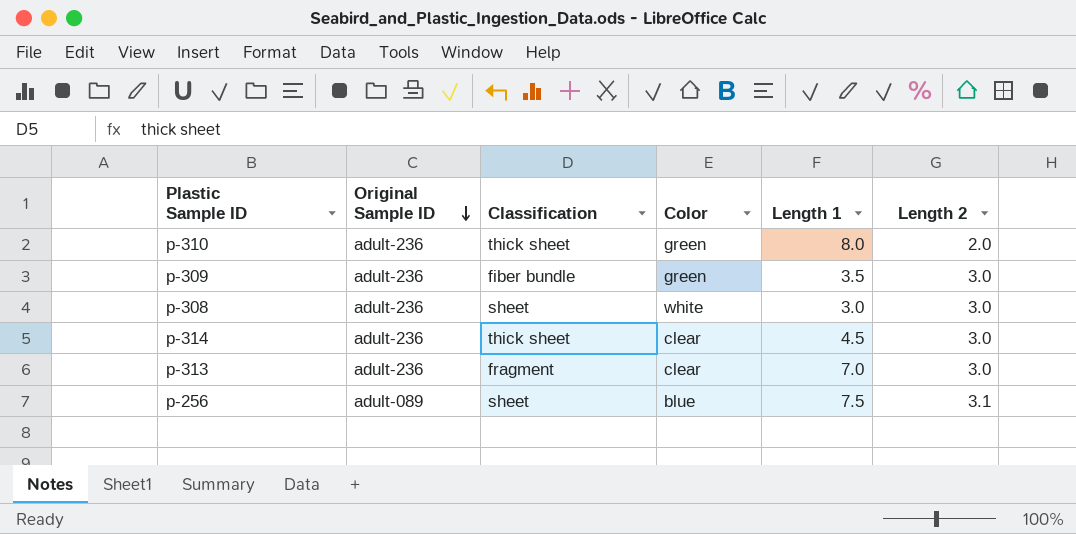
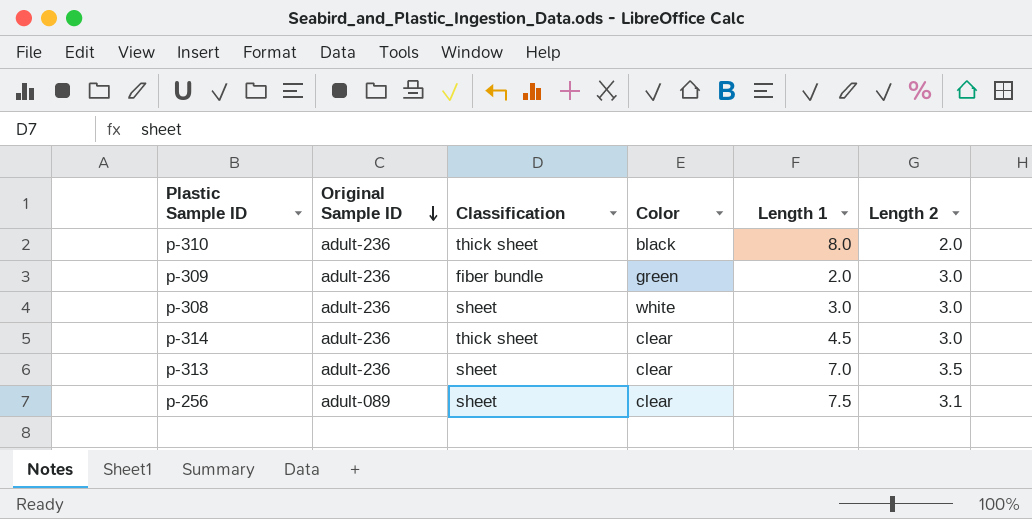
p-310 | Color: green -> black
p-309 | Length 1: 3.5 -> 2.0
p-313 | Classification: fragment -> sheet
p-313 | Length 2: 3.0 -> 3.5
p-256 | Color: blue -> clear

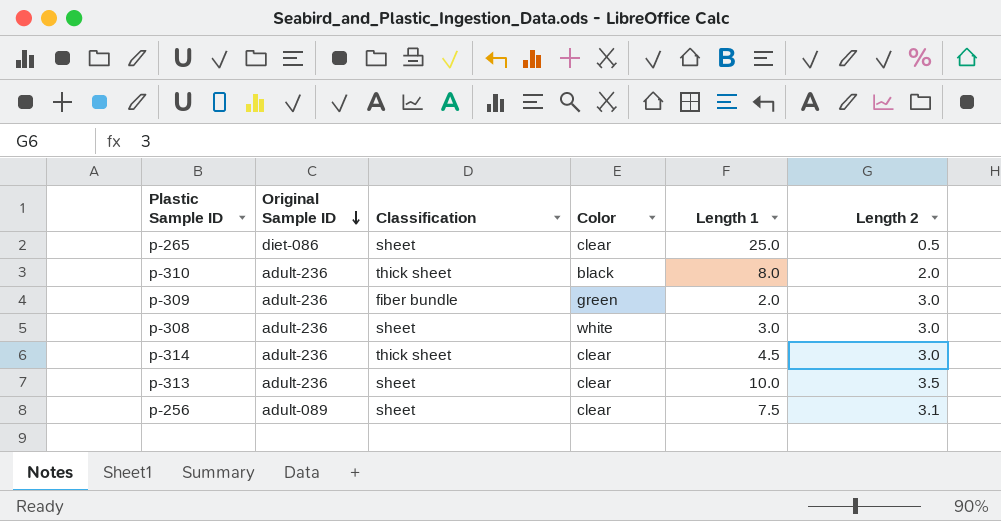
row p-265: none -> diet-086 | sheet | clear | 25.0 | 0.5
p-313 | Length 1: 7.0 -> 10.0

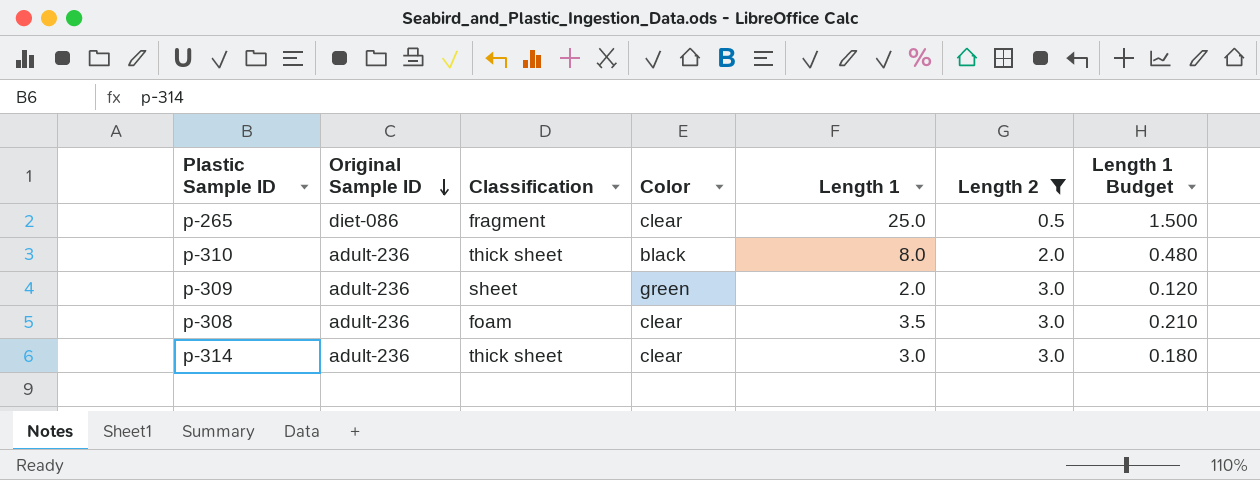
filter: none -> Length 2 <= 3.0
column Length 1 Budget | formula: none -> [Length 1] * 0.06
p-265 | Classification: sheet -> fragment
p-309 | Classification: fiber bundle -> sheet
p-308 | Classification: sheet -> foam
p-308 | Color: white -> clear
p-308 | Length 1: 3.0 -> 3.5
p-314 | Length 1: 4.5 -> 3.0

